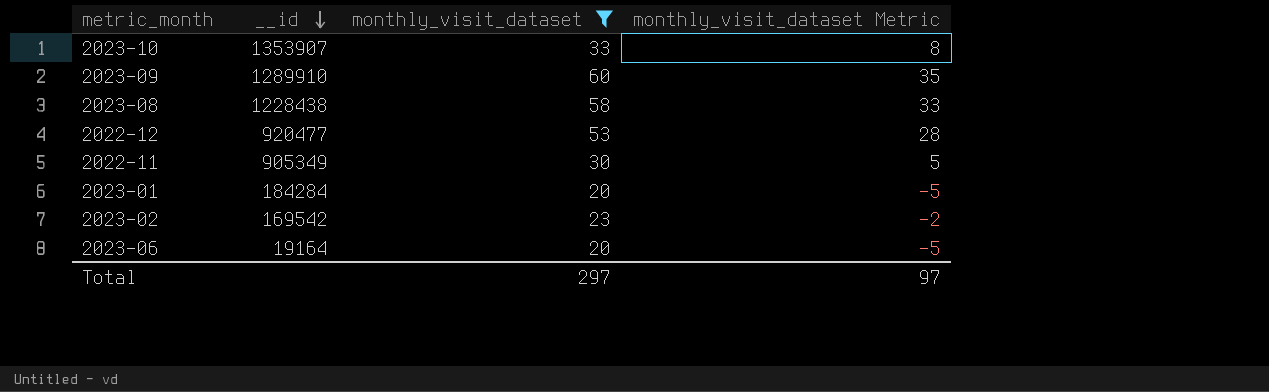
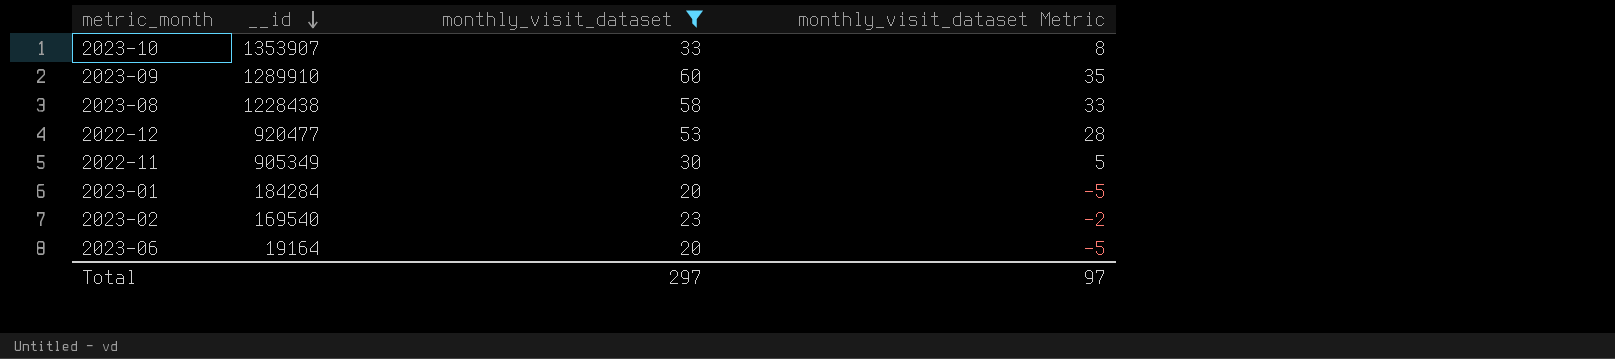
2023-02 | __id: 169542 -> 169540

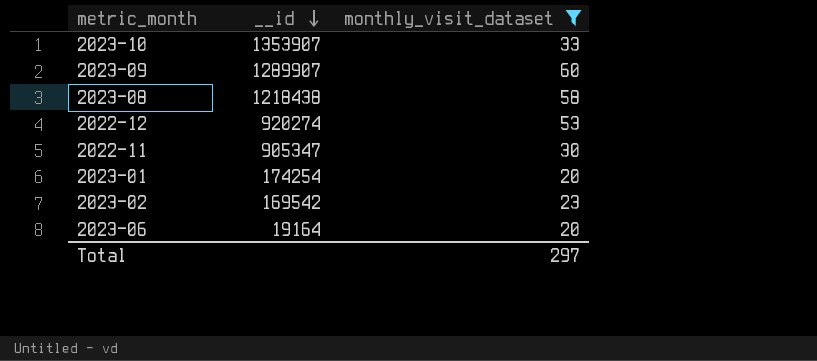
column monthly_visit_dataset Metric | formula: [monthly_visit_dataset] - 25 -> none
2023-09 | __id: 1289910 -> 1289907
2023-08 | __id: 1228438 -> 1218438
2022-12 | __id: 920477 -> 920274
2022-11 | __id: 905349 -> 905347
2023-01 | __id: 184284 -> 174254
2023-02 | __id: 169540 -> 169542

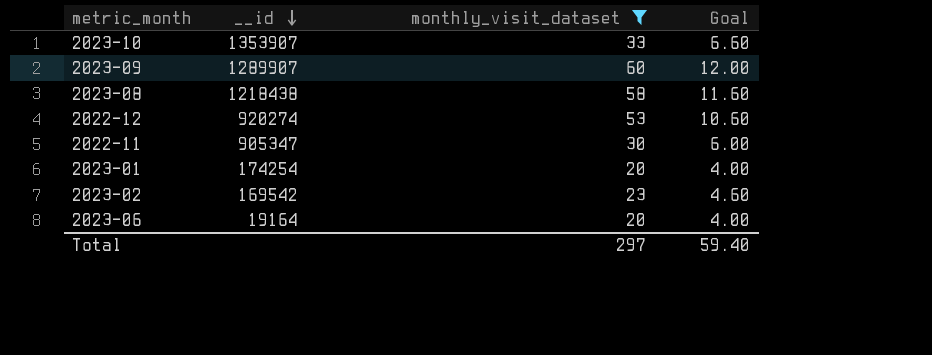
column Goal | formula: none -> [monthly_visit_dataset] * 0.2

